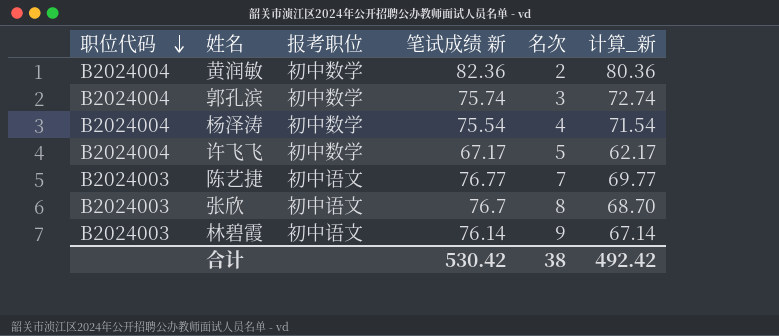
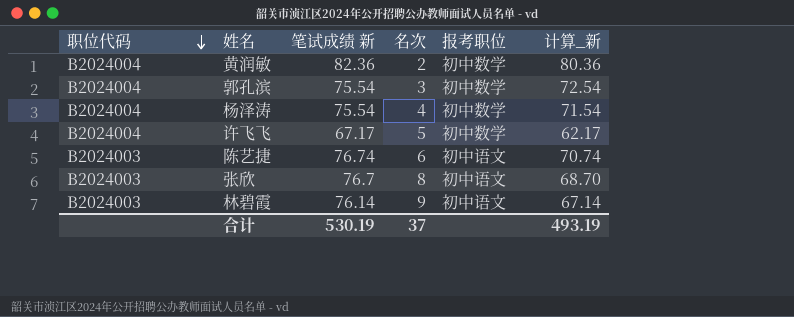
column 报考职位 | position: 3 -> 5
郭孔滨 | 笔试成绩 新: 75.74 -> 75.54
郭孔滨 | 计算_新: 72.74 -> 72.54
陈艺捷 | 笔试成绩 新: 76.77 -> 76.74
陈艺捷 | 名次: 7 -> 6
陈艺捷 | 计算_新: 69.77 -> 70.74
合计 | 笔试成绩 新: 530.42 -> 530.19
合计 | 名次: 38 -> 37
合计 | 计算_新: 492.42 -> 493.19

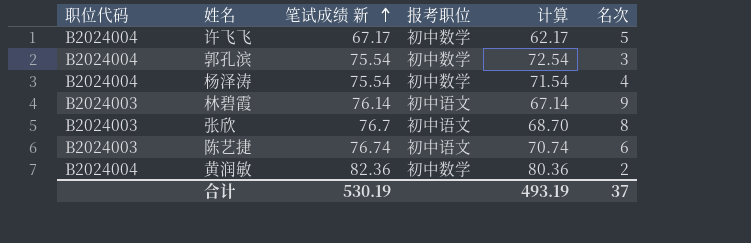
row order: 职位代码 descending -> 笔试成绩 新 ascending
column name: 计算_新 -> 计算
column 名次 | position: 4 -> 6

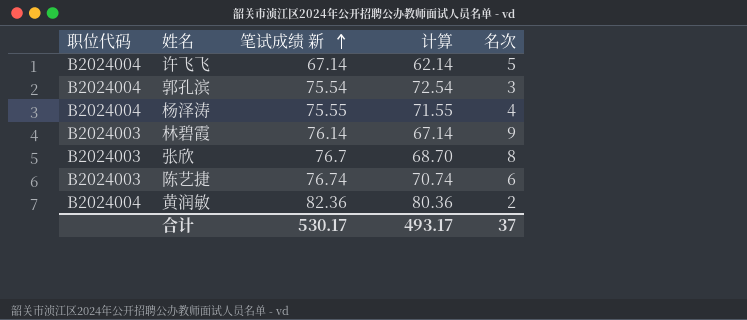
column 报考职位 | position: 4 -> none
许飞飞 | 笔试成绩 新: 67.17 -> 67.14
许飞飞 | 计算: 62.17 -> 62.14
杨泽涛 | 笔试成绩 新: 75.54 -> 75.55
杨泽涛 | 计算: 71.54 -> 71.55
合计 | 笔试成绩 新: 530.19 -> 530.17
合计 | 计算: 493.19 -> 493.17

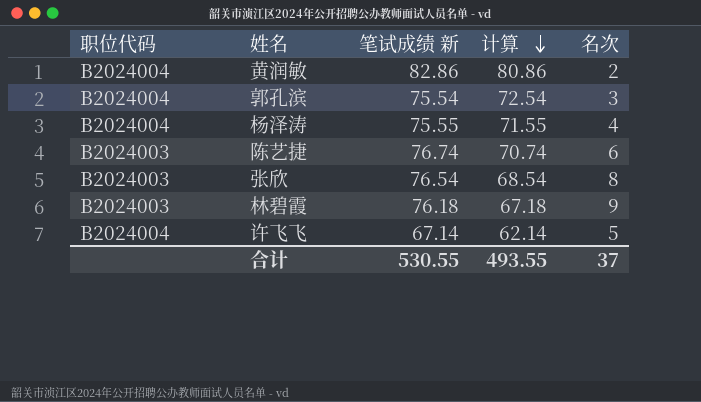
row order: 笔试成绩 新 ascending -> 计算 descending
黄润敏 | 笔试成绩 新: 82.36 -> 82.86
黄润敏 | 计算: 80.36 -> 80.86
张欣 | 笔试成绩 新: 76.7 -> 76.54
张欣 | 计算: 68.70 -> 68.54
林碧霞 | 笔试成绩 新: 76.14 -> 76.18
林碧霞 | 计算: 67.14 -> 67.18
合计 | 笔试成绩 新: 530.17 -> 530.55
合计 | 计算: 493.17 -> 493.55

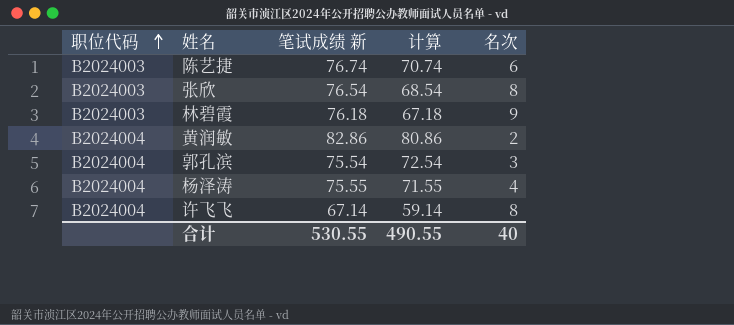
row order: 计算 descending -> 职位代码 ascending
许飞飞 | 计算: 62.14 -> 59.14
许飞飞 | 名次: 5 -> 8
合计 | 计算: 493.55 -> 490.55
合计 | 名次: 37 -> 40

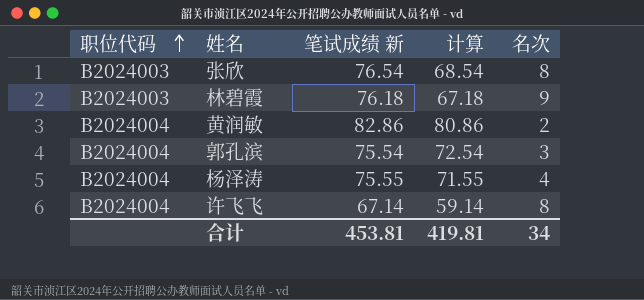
row 陈艺捷: B2024003 | 76.74 | 70.74 | 6 -> none
合计 | 笔试成绩 新: 530.55 -> 453.81
合计 | 计算: 490.55 -> 419.81
合计 | 名次: 40 -> 34

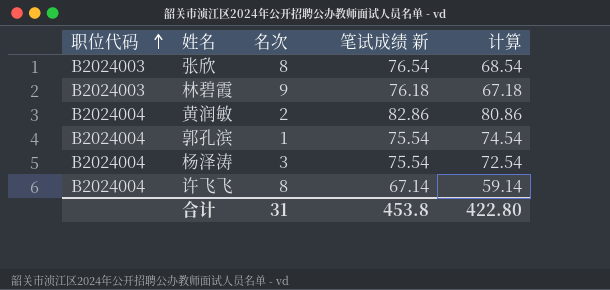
column 名次 | position: 5 -> 3
郭孔滨 | 名次: 3 -> 1
郭孔滨 | 计算: 72.54 -> 74.54
杨泽涛 | 名次: 4 -> 3
杨泽涛 | 笔试成绩 新: 75.55 -> 75.54
杨泽涛 | 计算: 71.55 -> 72.54
合计 | 名次: 34 -> 31
合计 | 笔试成绩 新: 453.81 -> 453.8
合计 | 计算: 419.81 -> 422.80

